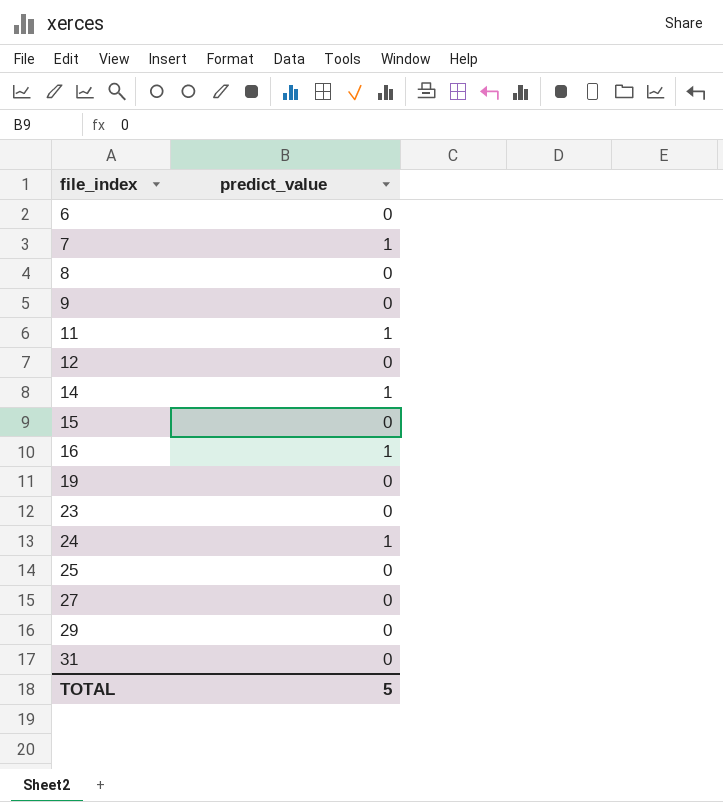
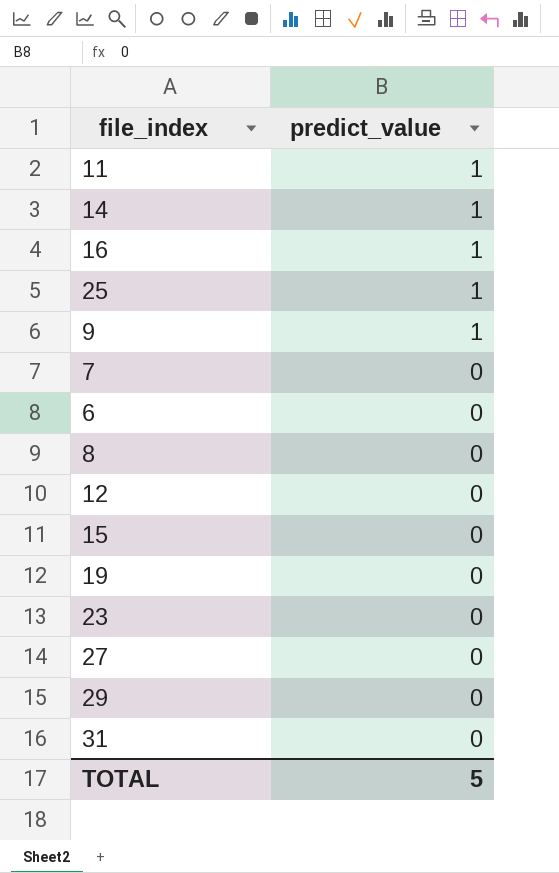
row order: file_index ascending -> predict_value descending
row 24: 1 -> none
25 | predict_value: 0 -> 1
9 | predict_value: 0 -> 1
7 | predict_value: 1 -> 0

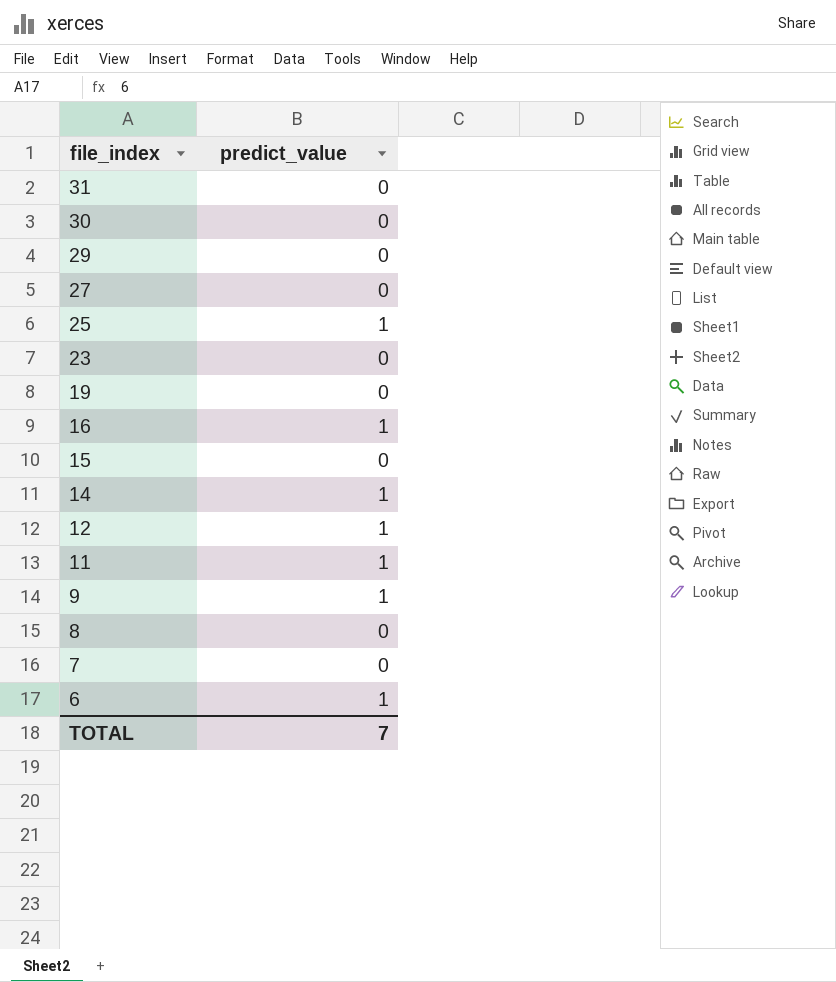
row order: predict_value descending -> file_index descending
row 30: none -> 0
12 | predict_value: 0 -> 1
6 | predict_value: 0 -> 1
TOTAL | predict_value: 5 -> 7

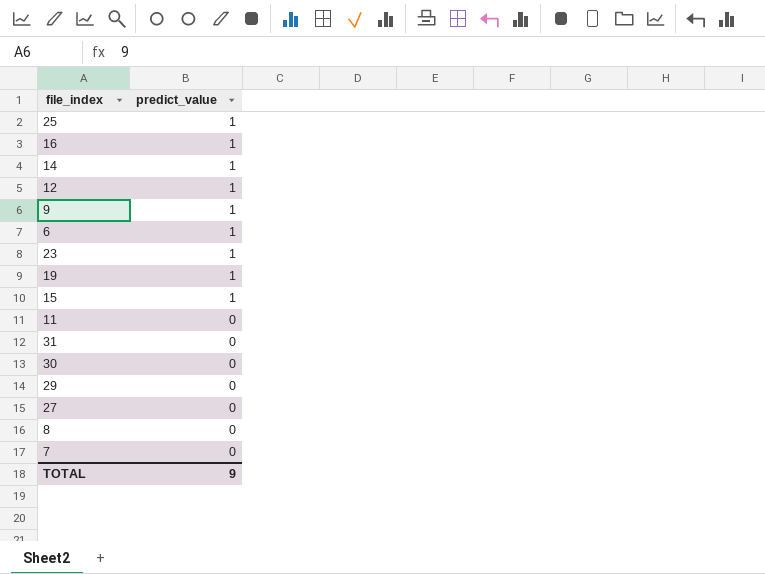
row order: file_index descending -> predict_value descending
23 | predict_value: 0 -> 1
19 | predict_value: 0 -> 1
15 | predict_value: 0 -> 1
11 | predict_value: 1 -> 0
TOTAL | predict_value: 7 -> 9

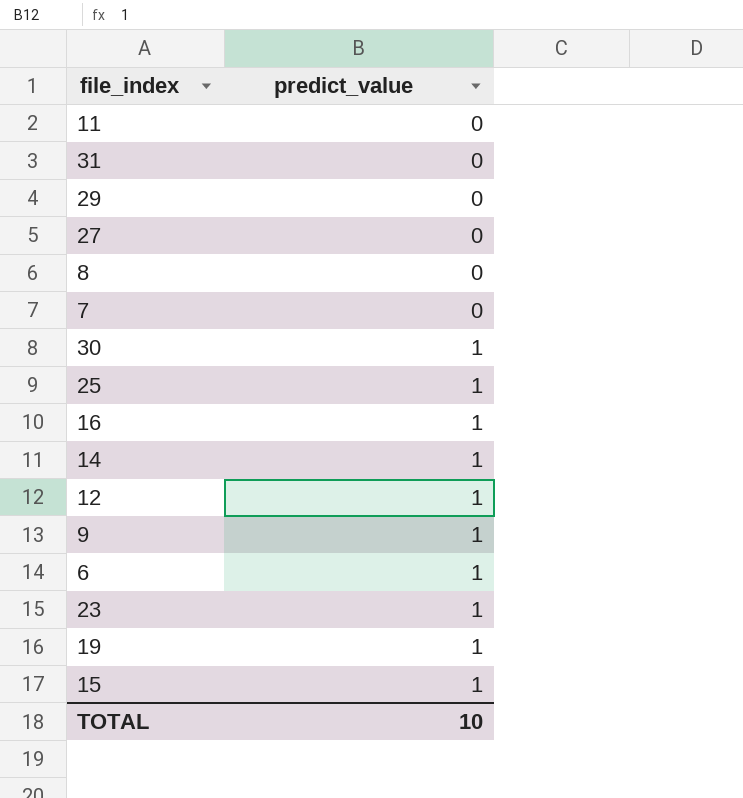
row order: predict_value descending -> predict_value ascending
30 | predict_value: 0 -> 1
TOTAL | predict_value: 9 -> 10

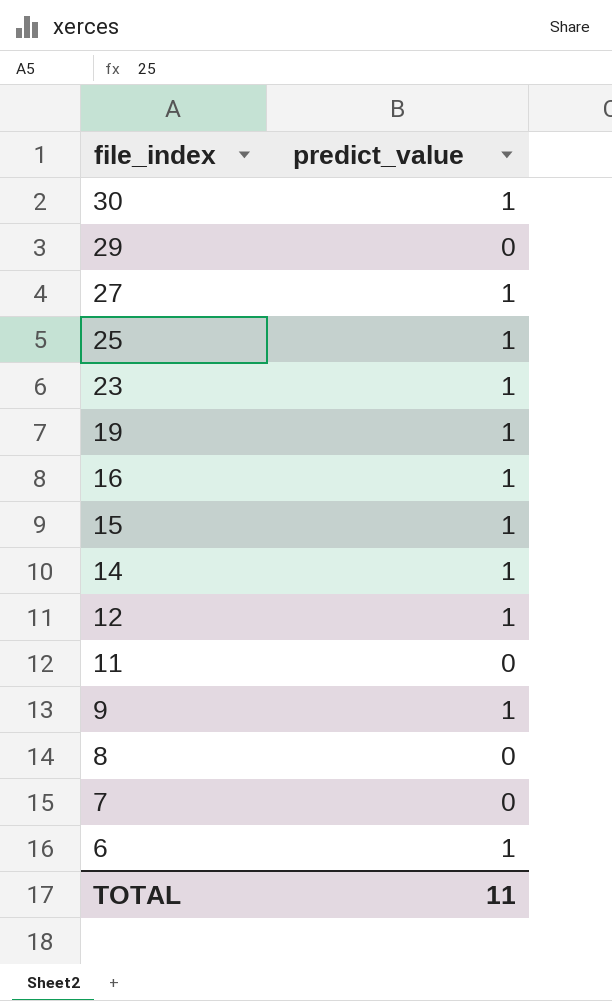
row order: predict_value ascending -> file_index descending
row 31: 0 -> none
27 | predict_value: 0 -> 1
TOTAL | predict_value: 10 -> 11

